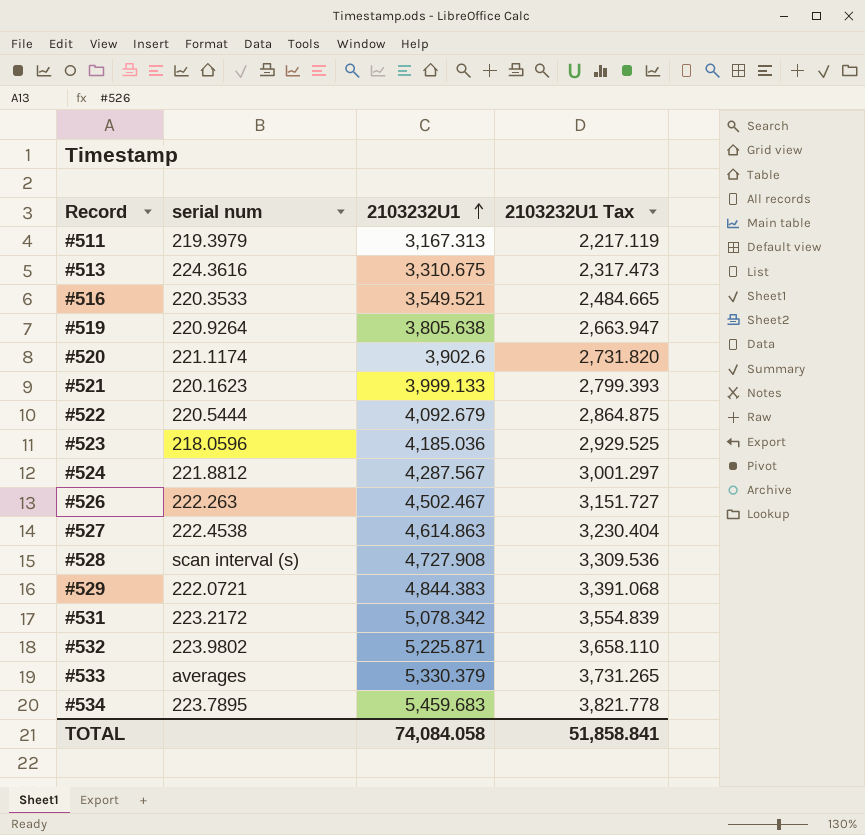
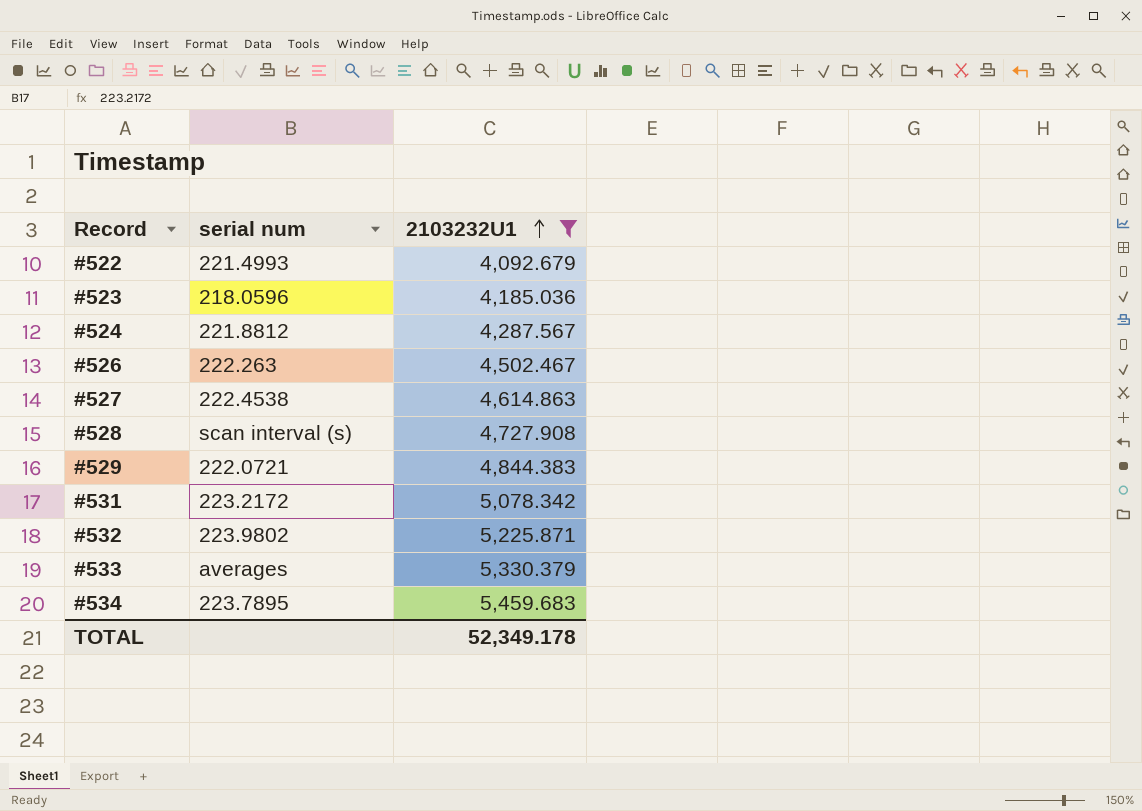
filter: none -> 2103232U1 >= 4,092.679
column 2103232U1 Tax | formula: [2103232U1] * 0.7 -> none
#522 | serial num: 220.5444 -> 221.4993
TOTAL | 2103232U1: 74,084.058 -> 52,349.178

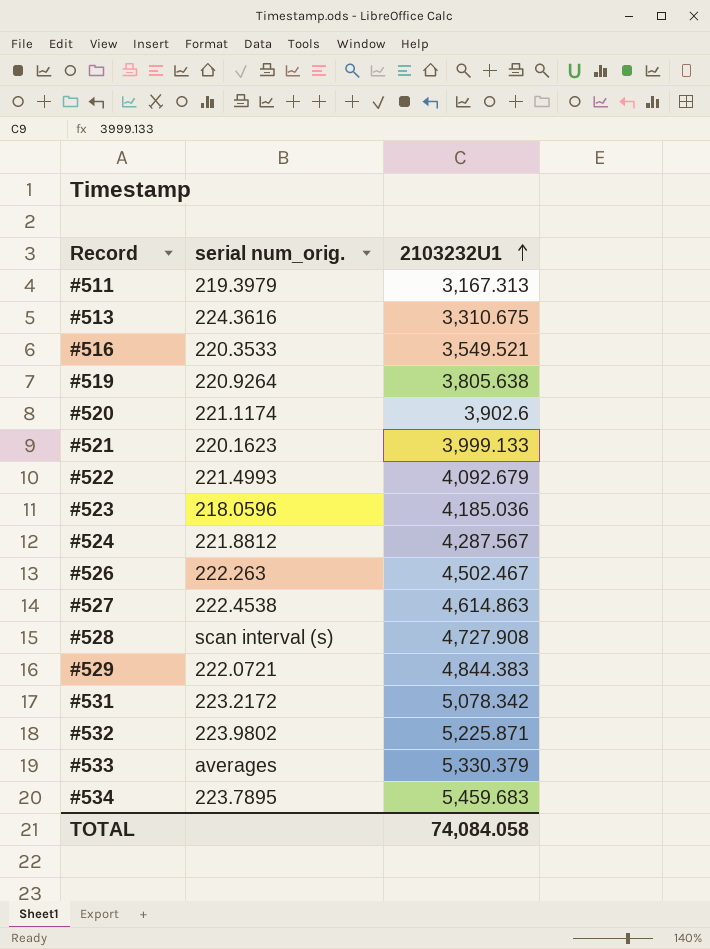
filter: 2103232U1 >= 4,092.679 -> none
column name: serial num -> serial num_orig.
TOTAL | 2103232U1: 52,349.178 -> 74,084.058

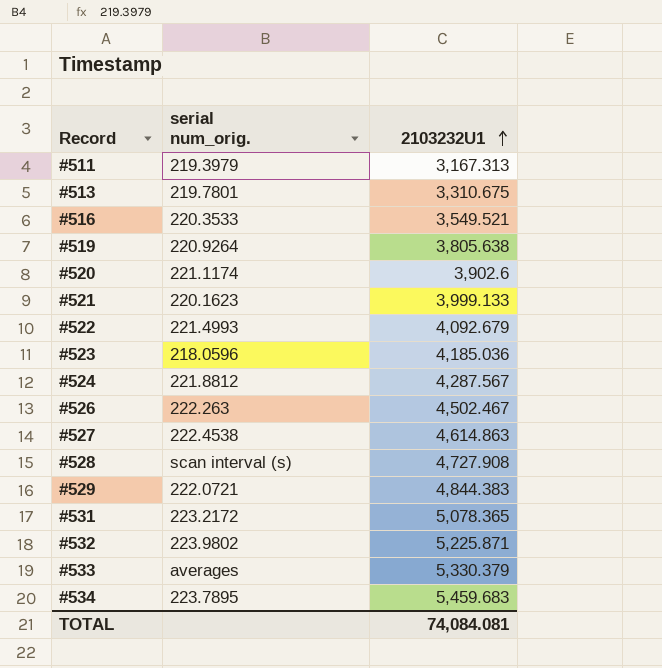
#513 | serial num_orig.: 224.3616 -> 219.7801
#531 | 2103232U1: 5,078.342 -> 5,078.365
TOTAL | 2103232U1: 74,084.058 -> 74,084.081

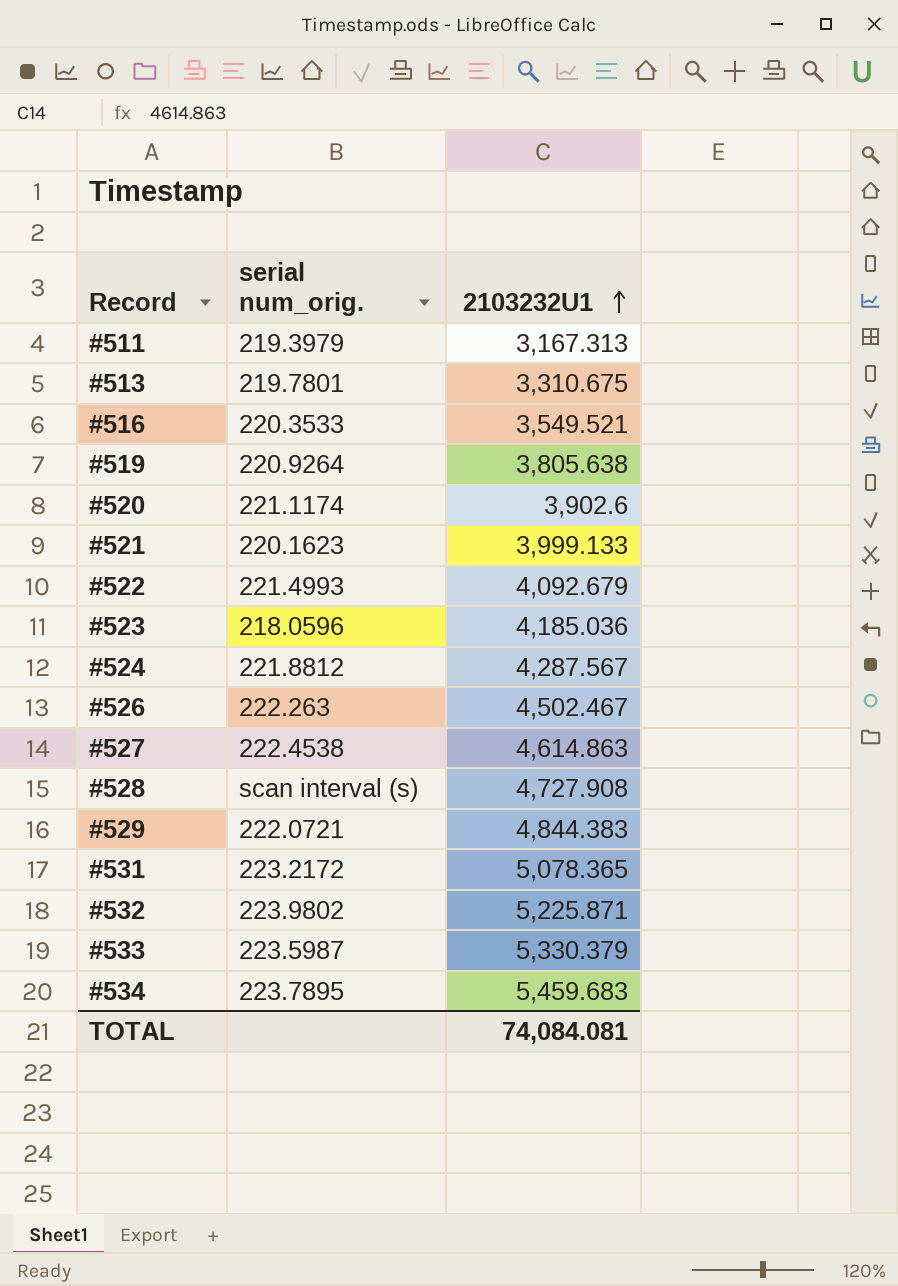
#533 | serial num_orig.: averages -> 223.5987

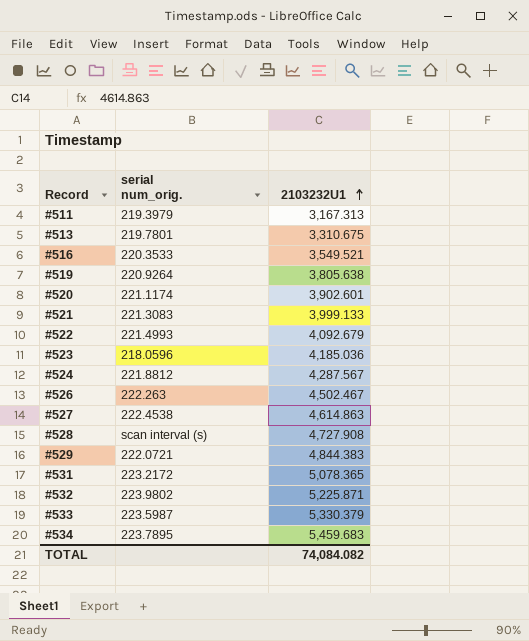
#520 | 2103232U1: 3,902.6 -> 3,902.601
#521 | serial num_orig.: 220.1623 -> 221.3083
TOTAL | 2103232U1: 74,084.081 -> 74,084.082

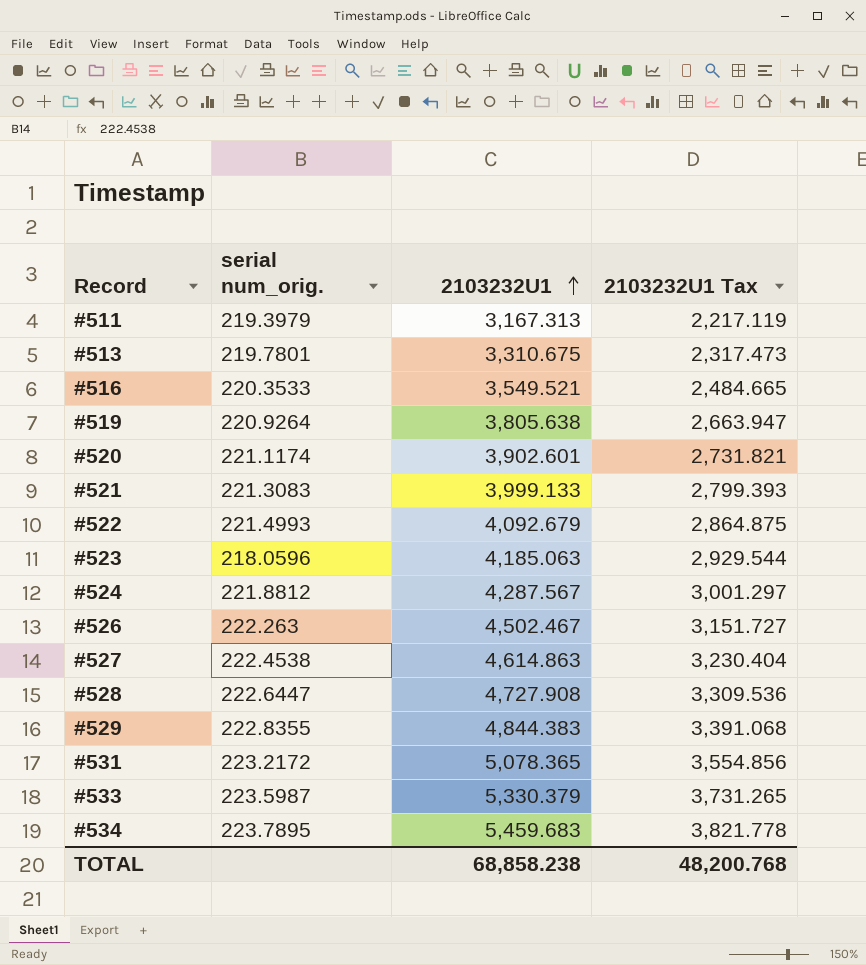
column 2103232U1 Tax | formula: none -> [2103232U1] * 0.7
row #532: 223.9802 | 5,225.871 -> none
#523 | 2103232U1: 4,185.036 -> 4,185.063
#528 | serial num_orig.: scan interval (s) -> 222.6447
#529 | serial num_orig.: 222.0721 -> 222.8355
TOTAL | 2103232U1: 74,084.082 -> 68,858.238

